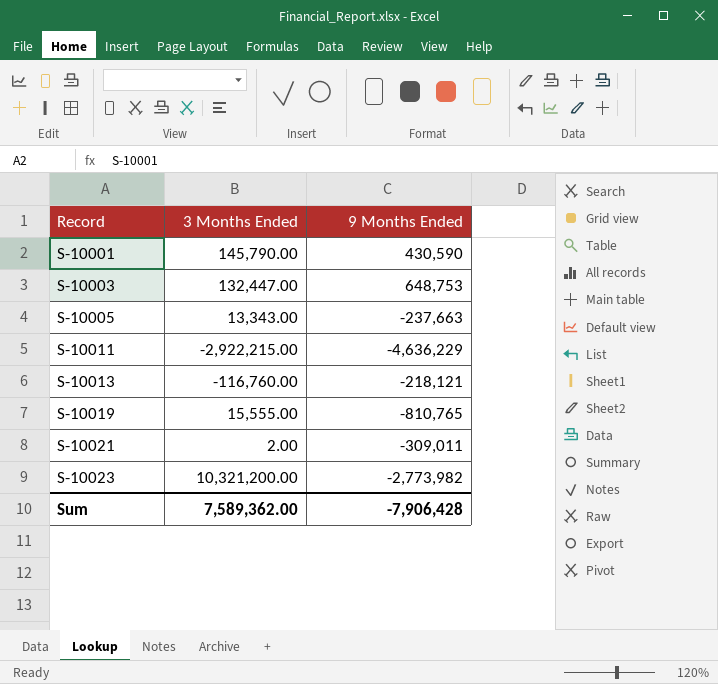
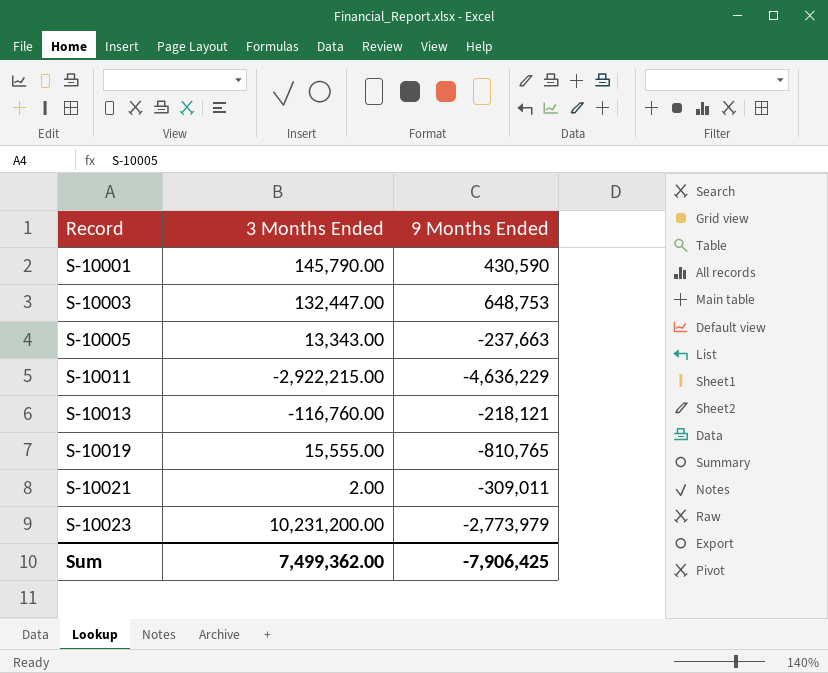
S-10023 | 3 Months Ended: 10,321,200.00 -> 10,231,200.00
S-10023 | 9 Months Ended: -2,773,982 -> -2,773,979
Sum | 3 Months Ended: 7,589,362.00 -> 7,499,362.00
Sum | 9 Months Ended: -7,906,428 -> -7,906,425

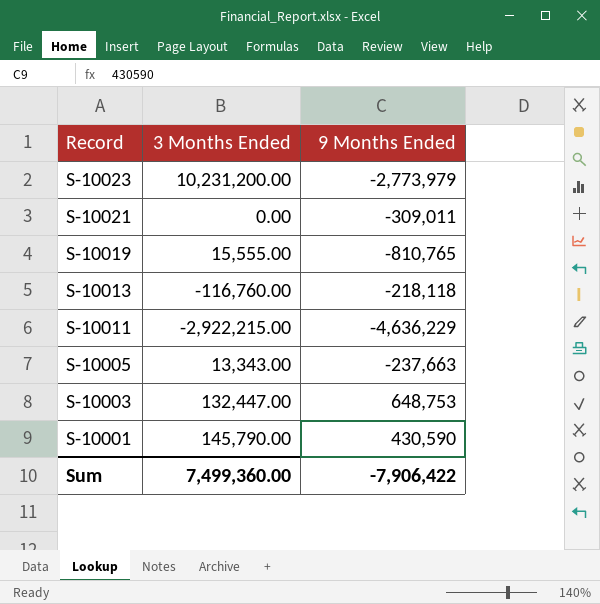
row order: Record ascending -> Record descending
S-10021 | 3 Months Ended: 2.00 -> 0.00
S-10013 | 9 Months Ended: -218,121 -> -218,118
Sum | 3 Months Ended: 7,499,362.00 -> 7,499,360.00
Sum | 9 Months Ended: -7,906,425 -> -7,906,422

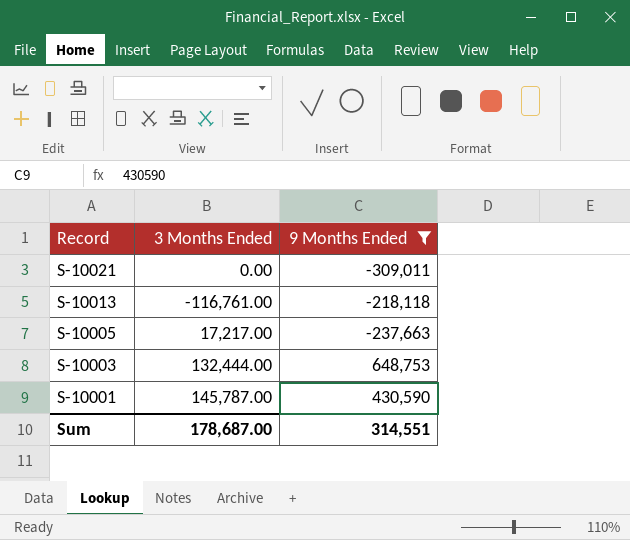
filter: none -> 9 Months Ended >= -309,011
S-10013 | 3 Months Ended: -116,760.00 -> -116,761.00
S-10005 | 3 Months Ended: 13,343.00 -> 17,217.00
S-10003 | 3 Months Ended: 132,447.00 -> 132,444.00
S-10001 | 3 Months Ended: 145,790.00 -> 145,787.00
Sum | 3 Months Ended: 7,499,360.00 -> 178,687.00
Sum | 9 Months Ended: -7,906,422 -> 314,551

